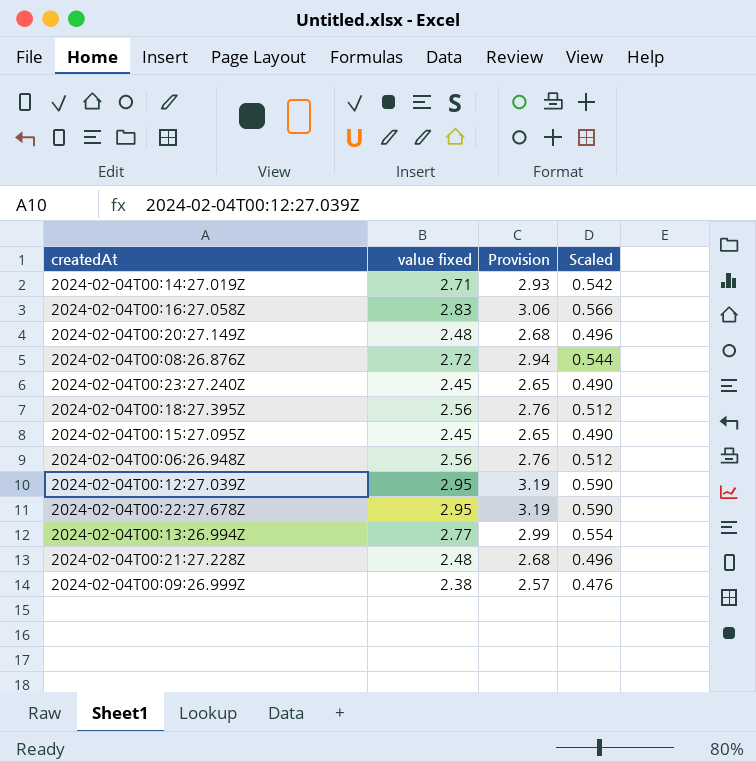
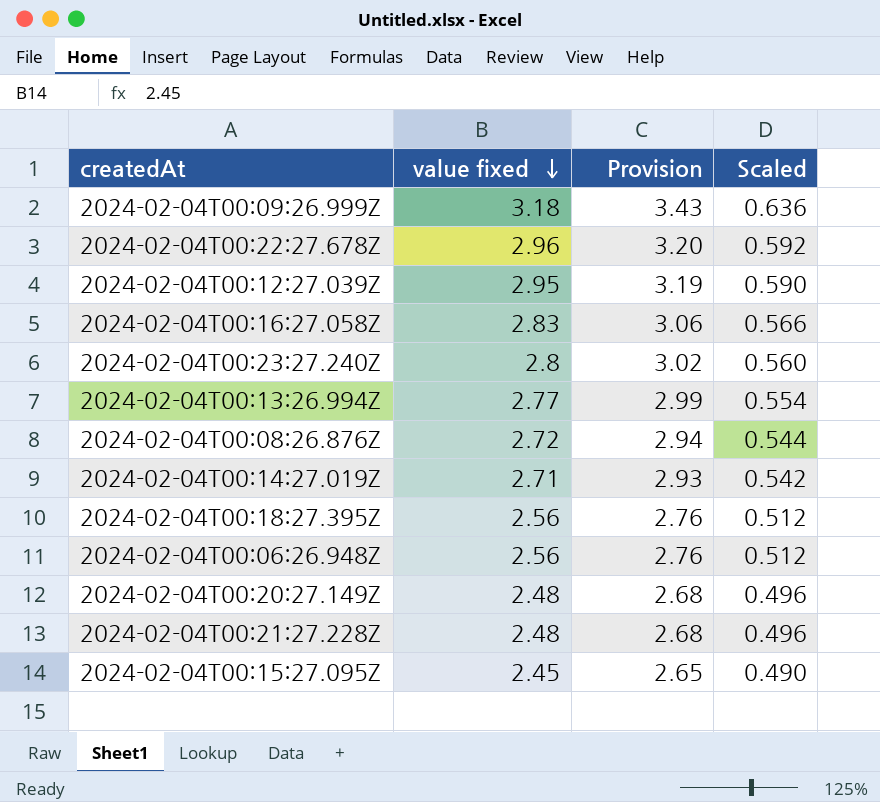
row order: none -> value fixed descending
2024-02-04T00:09:26.999Z | value fixed: 2.38 -> 3.18
2024-02-04T00:09:26.999Z | Provision: 2.57 -> 3.43
2024-02-04T00:09:26.999Z | Scaled: 0.476 -> 0.636
2024-02-04T00:22:27.678Z | value fixed: 2.95 -> 2.96
2024-02-04T00:22:27.678Z | Provision: 3.19 -> 3.20
2024-02-04T00:22:27.678Z | Scaled: 0.590 -> 0.592
2024-02-04T00:23:27.240Z | value fixed: 2.45 -> 2.8
2024-02-04T00:23:27.240Z | Provision: 2.65 -> 3.02
2024-02-04T00:23:27.240Z | Scaled: 0.490 -> 0.560

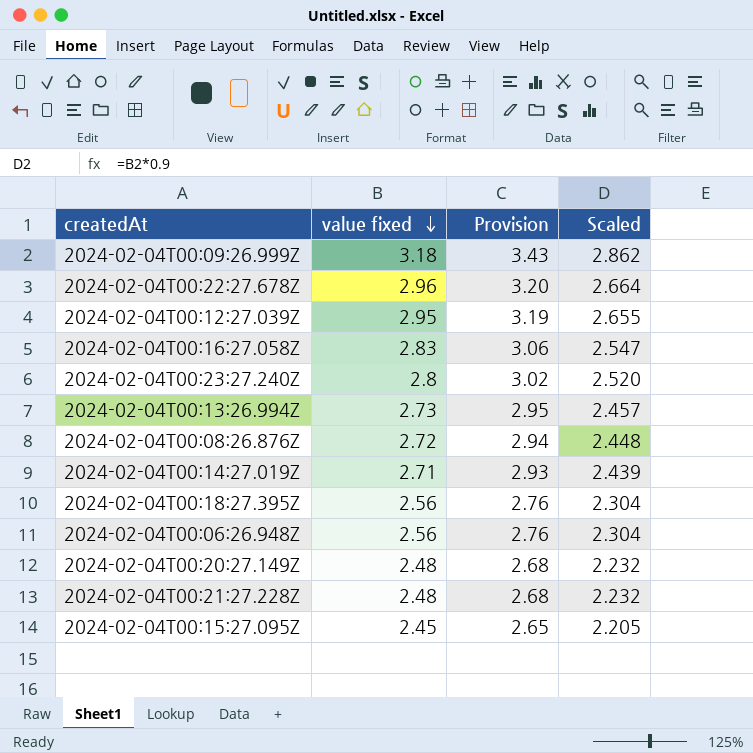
column Scaled | formula: [value fixed] * 0.2 -> [value fixed] * 0.9
2024-02-04T00:13:26.994Z | value fixed: 2.77 -> 2.73
2024-02-04T00:13:26.994Z | Provision: 2.99 -> 2.95

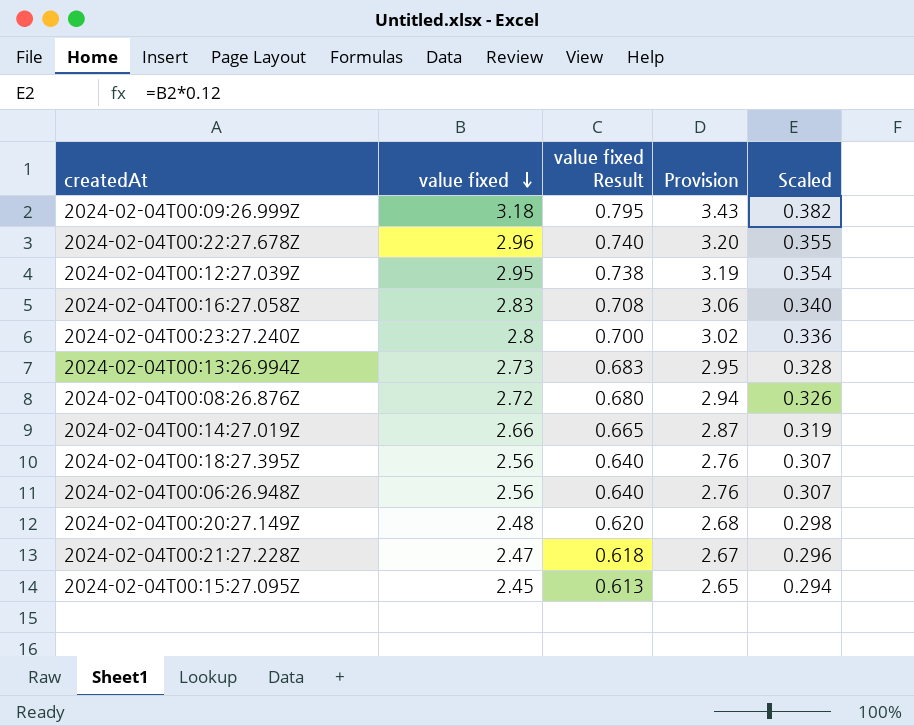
column value fixed Result | formula: none -> [value fixed] * 0.25
column Scaled | formula: [value fixed] * 0.9 -> [value fixed] * 0.12
2024-02-04T00:14:27.019Z | value fixed: 2.71 -> 2.66
2024-02-04T00:14:27.019Z | Provision: 2.93 -> 2.87
2024-02-04T00:21:27.228Z | value fixed: 2.48 -> 2.47
2024-02-04T00:21:27.228Z | Provision: 2.68 -> 2.67

